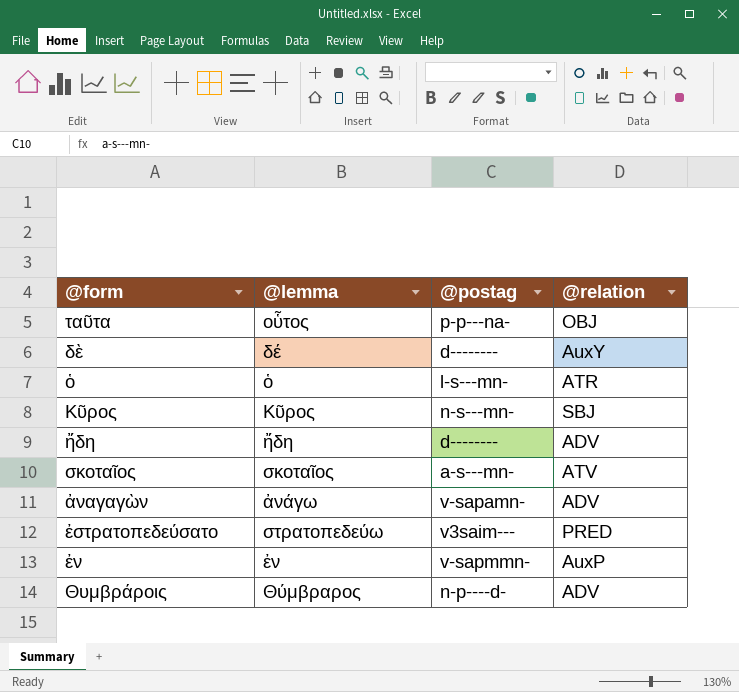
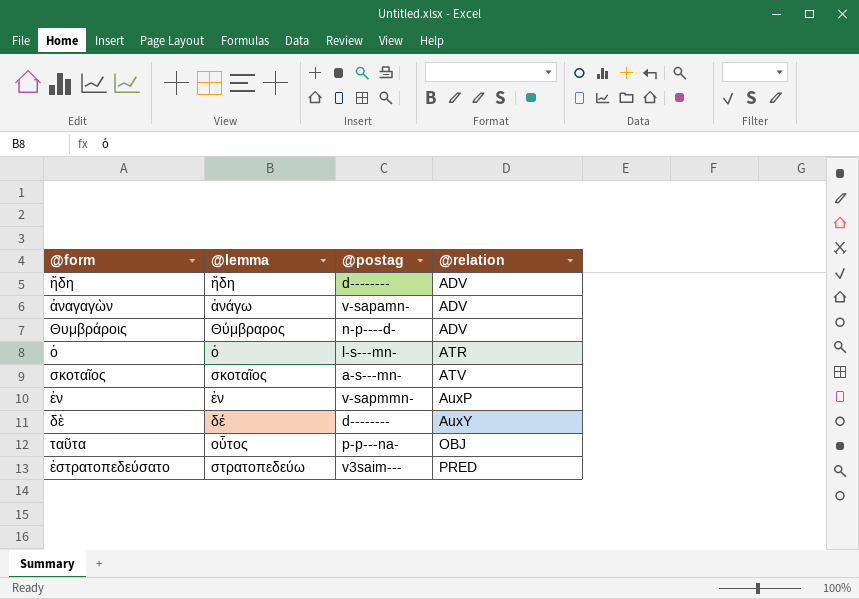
row order: none -> @relation ascending
row Κῦρος: Κῦρος | n-s---mn- | SBJ -> none

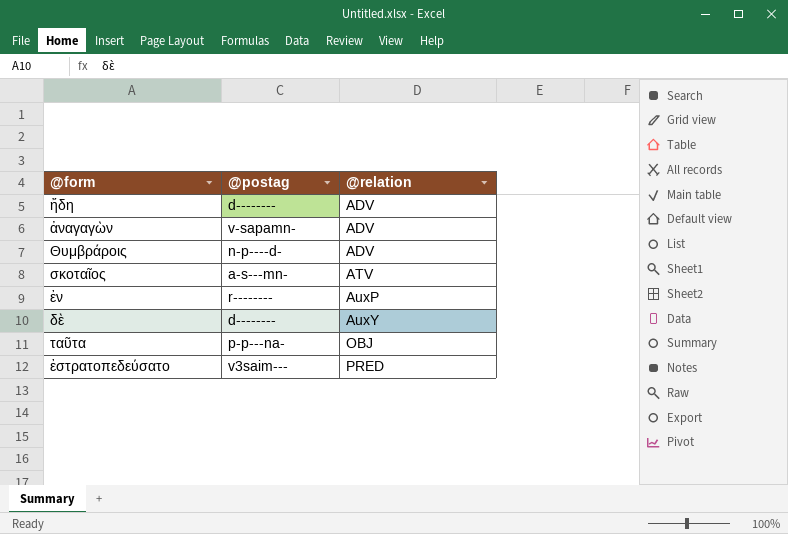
column @lemma | position: 2 -> none
row ὁ: ὁ | l-s---mn- | ATR -> none
ἐν | @postag: v-sapmmn- -> r--------

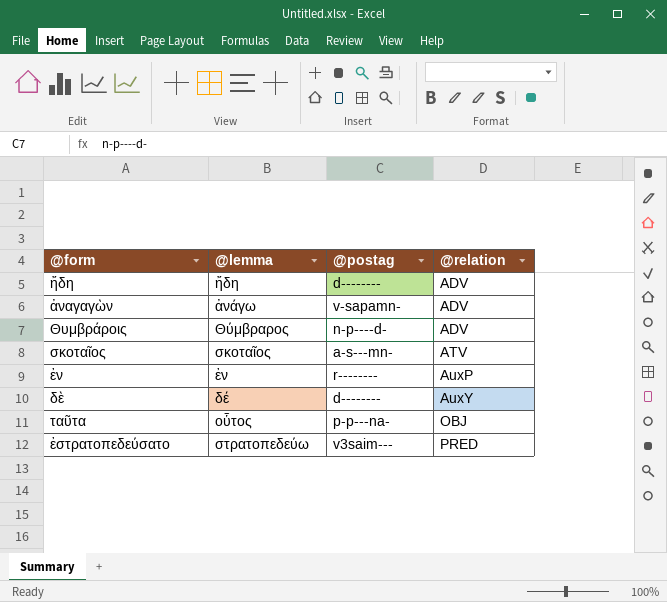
column @lemma | position: none -> 2

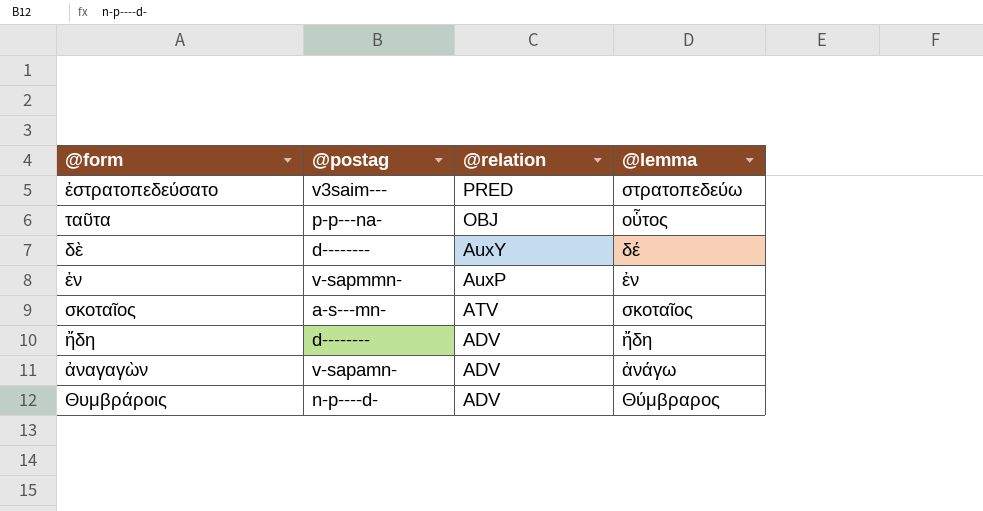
row order: @relation ascending -> @relation descending
column @lemma | position: 2 -> 4
ἐν | @postag: r-------- -> v-sapmmn-

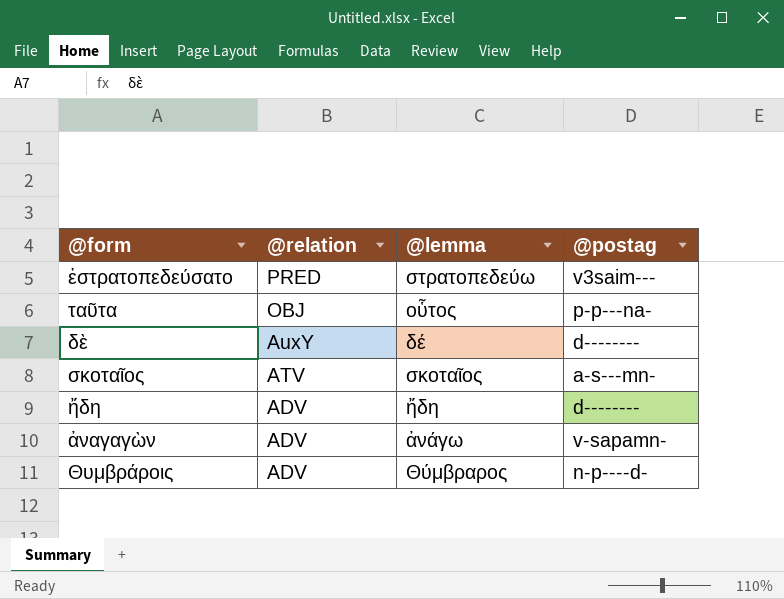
column @postag | position: 2 -> 4
row ἐν: v-sapmmn- | AuxP | ἐν -> none

